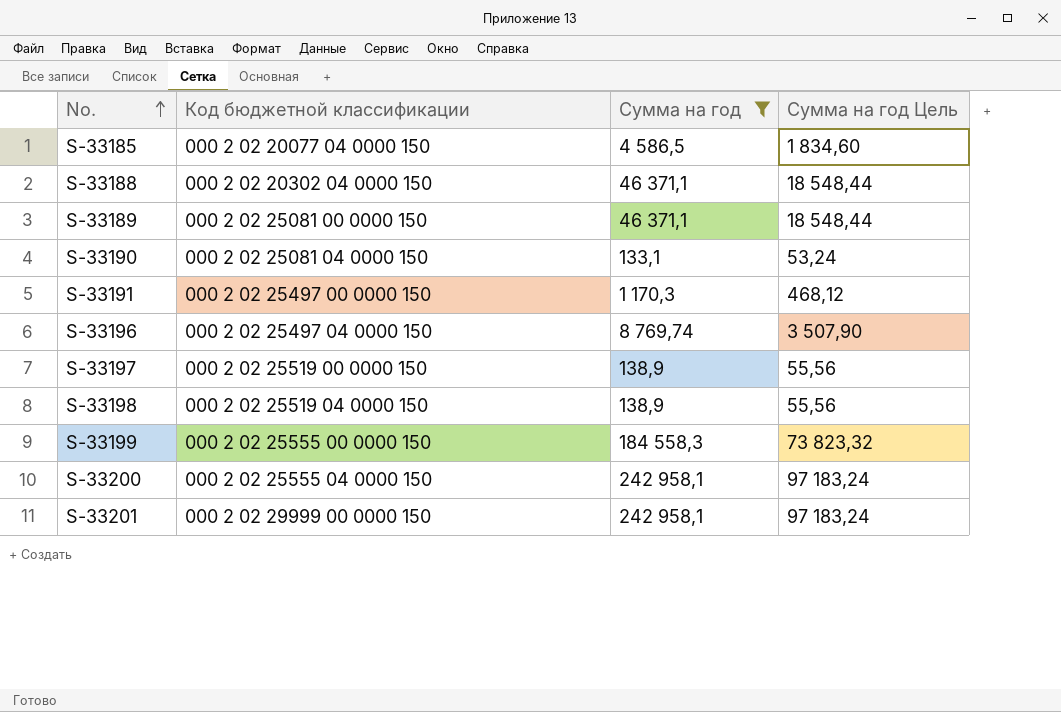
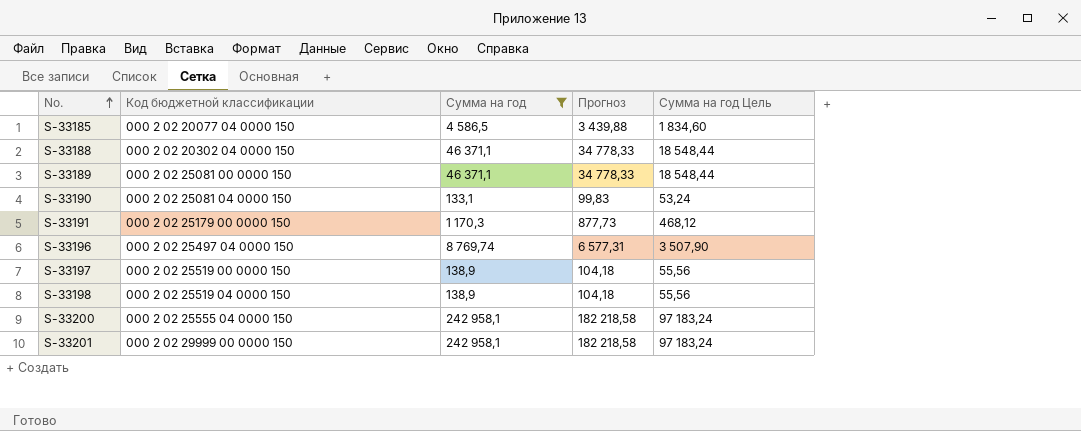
column Прогноз | formula: none -> [Сумма на год] * 0,75
row S-33199: 000 2 02 25555 00 0000 150 | 184 558,3 | 73 823,32 -> none
S-33191 | Код бюджетной классификации: 000 2 02 25497 00 0000 150 -> 000 2 02 25179 00 0000 150

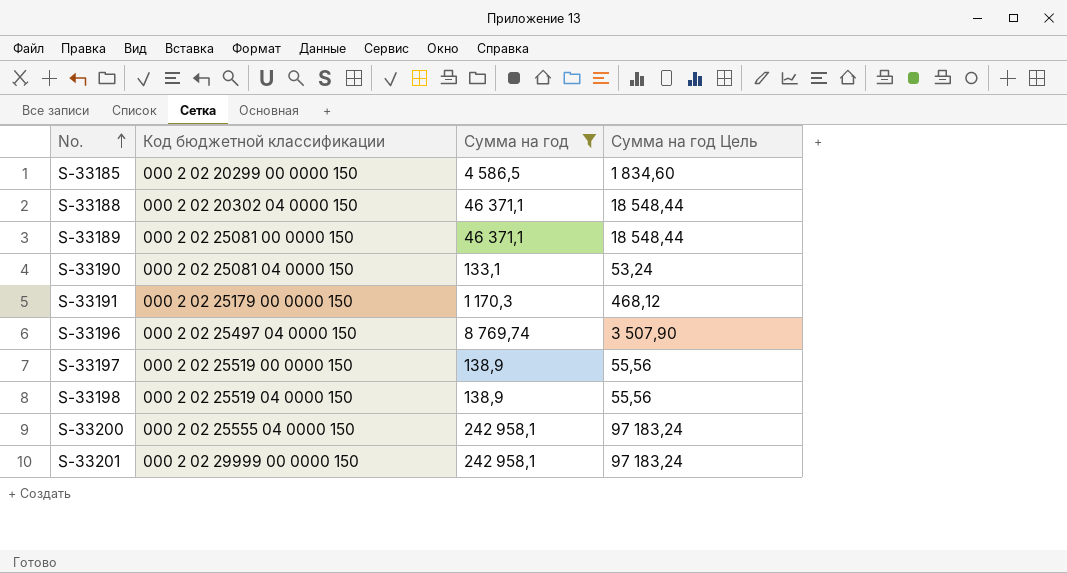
column Прогноз | formula: [Сумма на год] * 0,75 -> none
S-33185 | Код бюджетной классификации: 000 2 02 20077 04 0000 150 -> 000 2 02 20299 00 0000 150

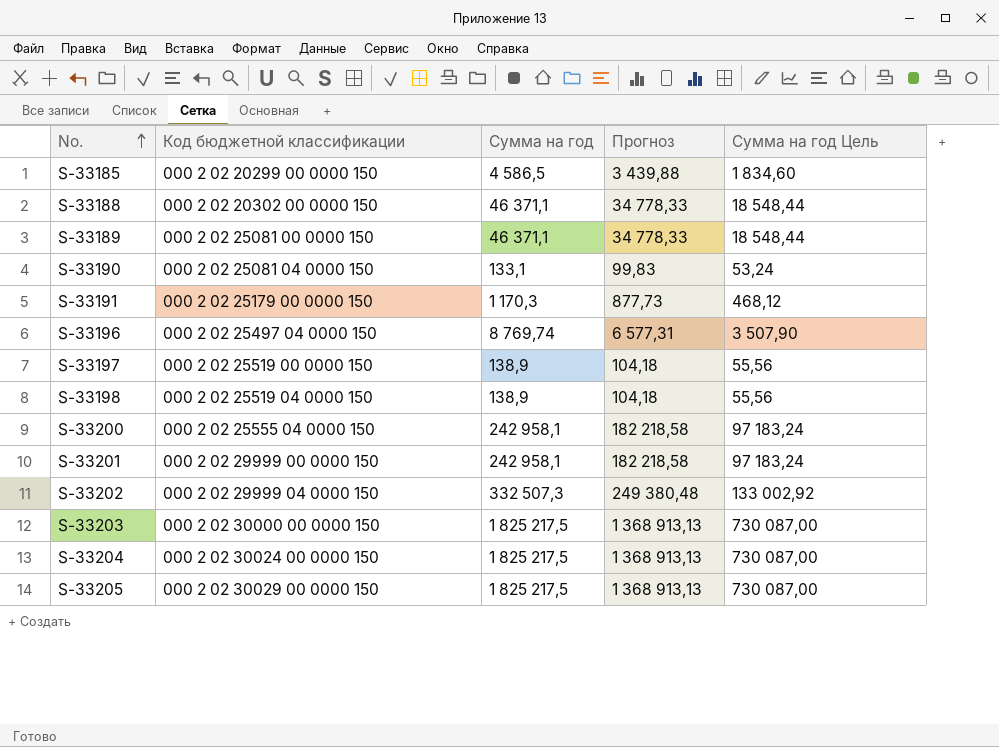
filter: Сумма на год <= 242 958,1 -> none
column Прогноз | formula: none -> [Сумма на год] * 0,75
S-33188 | Код бюджетной классификации: 000 2 02 20302 04 0000 150 -> 000 2 02 20302 00 0000 150

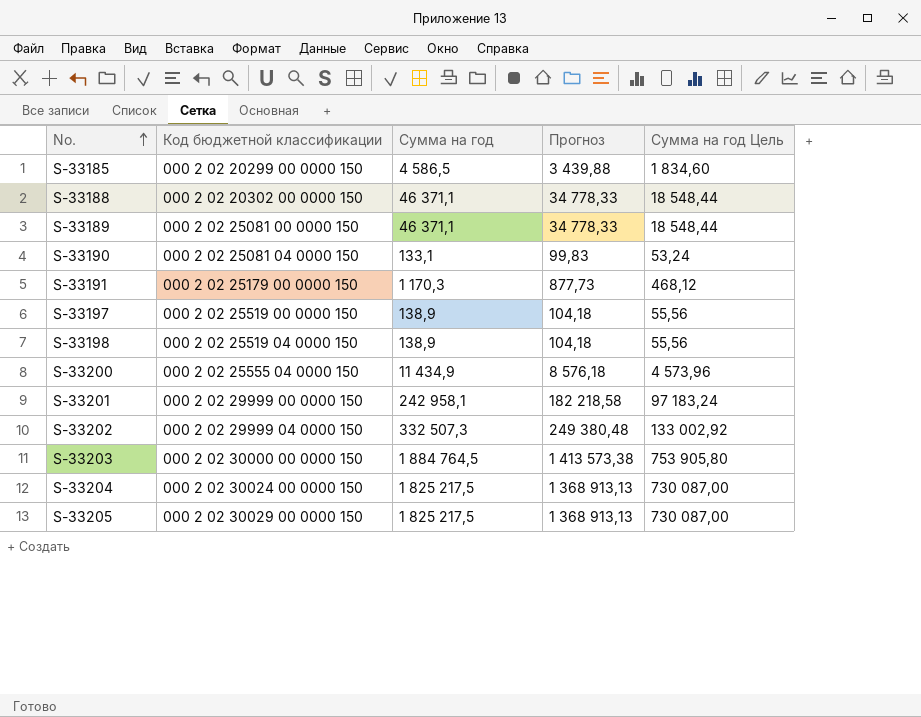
row S-33196: 000 2 02 25497 04 0000 150 | 8 769,74 | 6 577,31 | 3 507,90 -> none
S-33200 | Сумма на год: 242 958,1 -> 11 434,9
S-33200 | Прогноз: 182 218,58 -> 8 576,18
S-33200 | Сумма на год Цель: 97 183,24 -> 4 573,96
S-33203 | Сумма на год: 1 825 217,5 -> 1 884 764,5
S-33203 | Прогноз: 1 368 913,13 -> 1 413 573,38
S-33203 | Сумма на год Цель: 730 087,00 -> 753 905,80

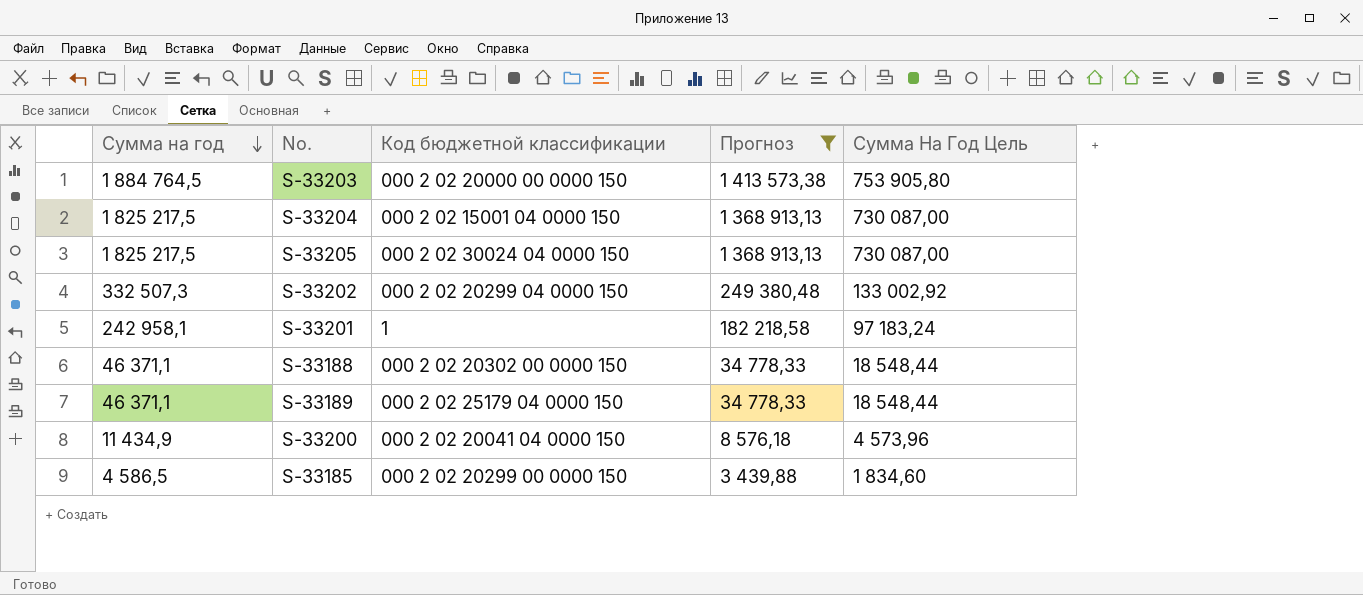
filter: none -> Прогноз >= 3 439,88
row order: No. ascending -> Сумма на год descending
column Сумма на год | position: 3 -> 1
column name: Сумма на год Цель -> Сумма На Год Цель
S-33203 | Код бюджетной классификации: 000 2 02 30000 00 0000 150 -> 000 2 02 20000 00 0000 150
S-33204 | Код бюджетной классификации: 000 2 02 30024 00 0000 150 -> 000 2 02 15001 04 0000 150
S-33205 | Код бюджетной классификации: 000 2 02 30029 00 0000 150 -> 000 2 02 30024 04 0000 150
S-33202 | Код бюджетной классификации: 000 2 02 29999 04 0000 150 -> 000 2 02 20299 04 0000 150
S-33201 | Код бюджетной классификации: 000 2 02 29999 00 0000 150 -> 1
S-33189 | Код бюджетной классификации: 000 2 02 25081 00 0000 150 -> 000 2 02 25179 04 0000 150
S-33200 | Код бюджетной классификации: 000 2 02 25555 04 0000 150 -> 000 2 02 20041 04 0000 150

